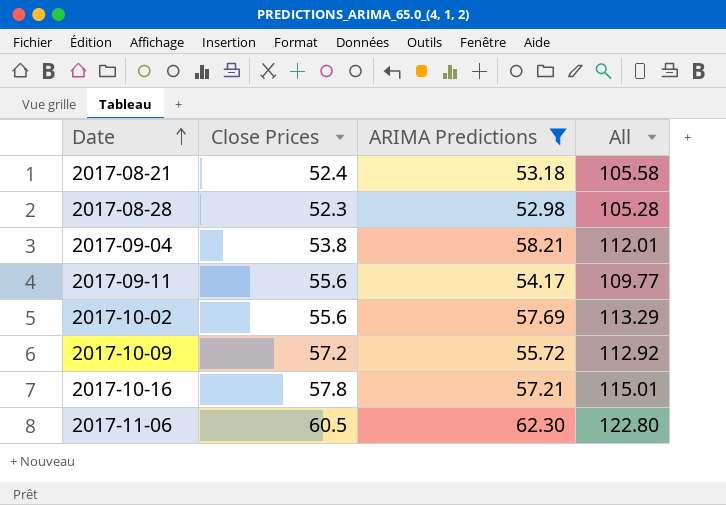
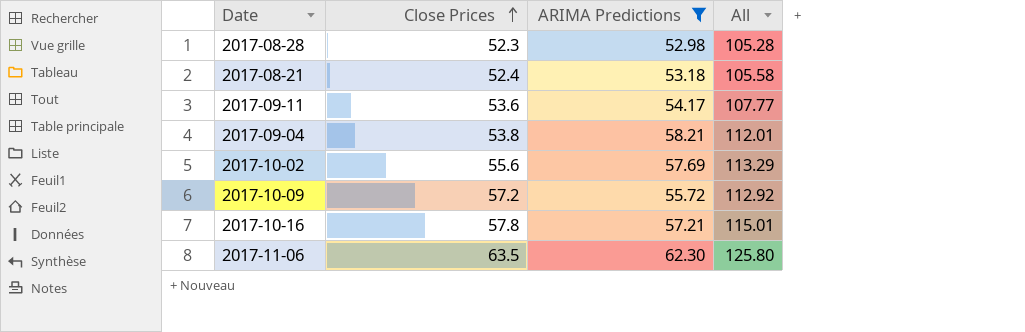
row order: Date ascending -> Close Prices ascending
2017-09-11 | Close Prices: 55.6 -> 53.6
2017-09-11 | All: 109.77 -> 107.77
2017-11-06 | Close Prices: 60.5 -> 63.5
2017-11-06 | All: 122.80 -> 125.80

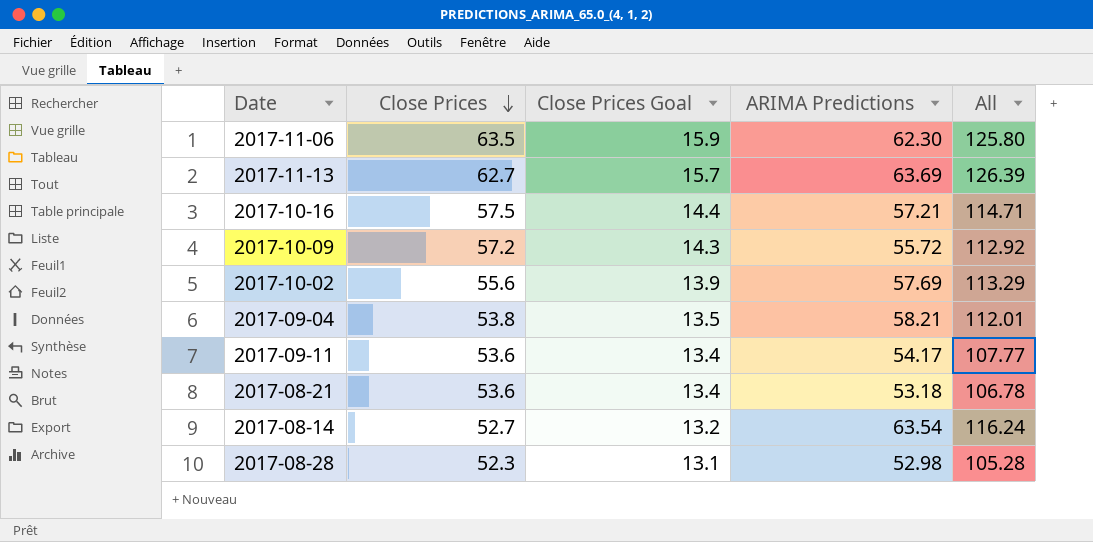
filter: ARIMA Predictions <= 62.30 -> none
row order: Close Prices ascending -> Close Prices descending
column Close Prices Goal | formula: none -> [Close Prices] * 0.25
2017-10-16 | Close Prices: 57.8 -> 57.5
2017-10-16 | All: 115.01 -> 114.71
2017-08-21 | Close Prices: 52.4 -> 53.6
2017-08-21 | All: 105.58 -> 106.78

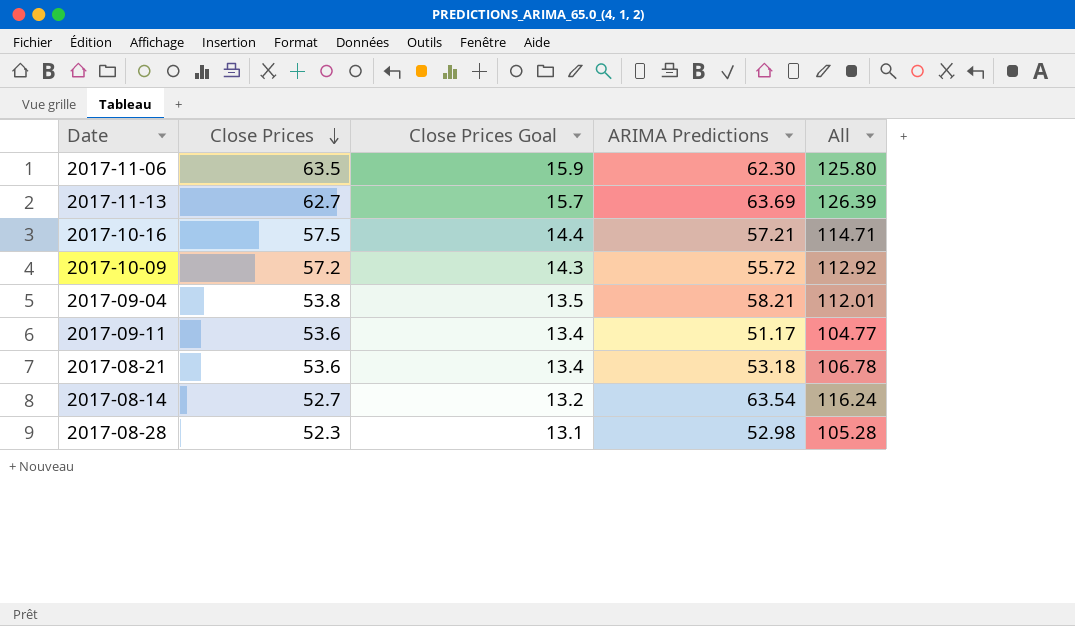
row 2017-10-02: 55.6 | 13.9 | 57.69 | 113.29 -> none
2017-09-11 | ARIMA Predictions: 54.17 -> 51.17
2017-09-11 | All: 107.77 -> 104.77

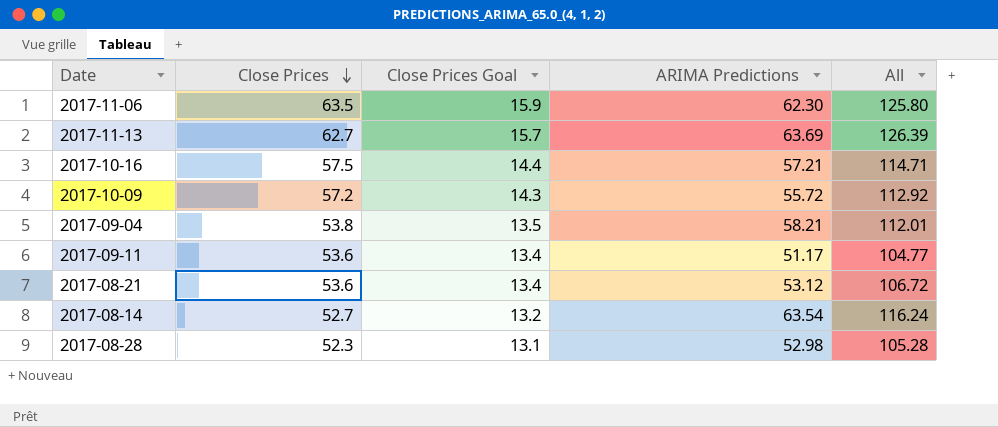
2017-08-21 | ARIMA Predictions: 53.18 -> 53.12
2017-08-21 | All: 106.78 -> 106.72

